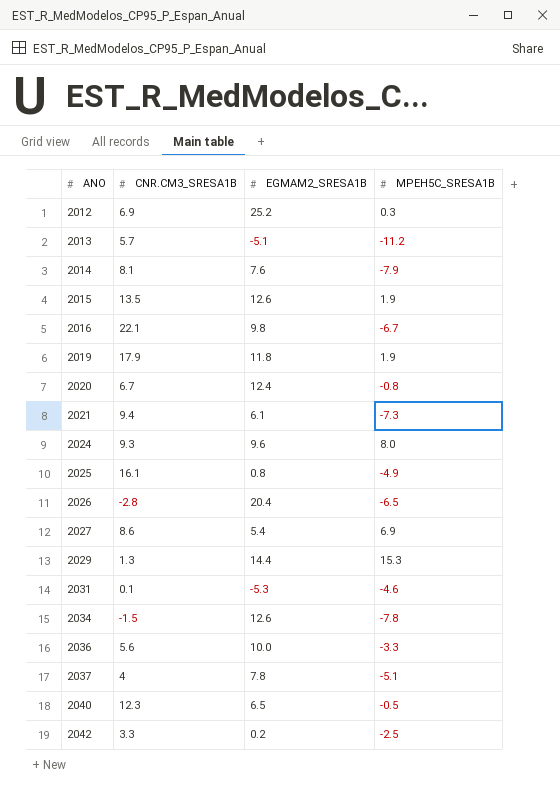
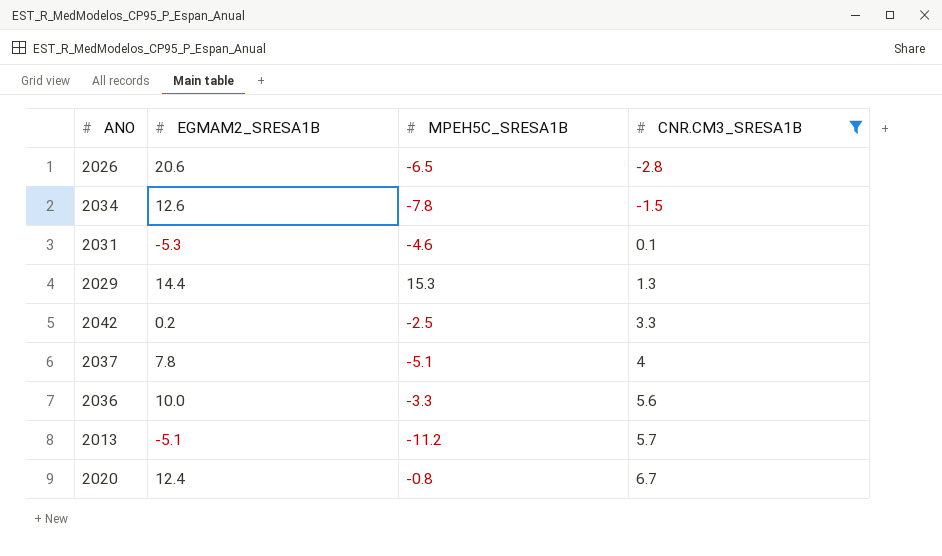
filter: none -> CNR.CM3_SRESA1B <= 6.7
row order: ANO ascending -> CNR.CM3_SRESA1B ascending
column CNR.CM3_SRESA1B | position: 2 -> 4
2026 | EGMAM2_SRESA1B: 20.4 -> 20.6

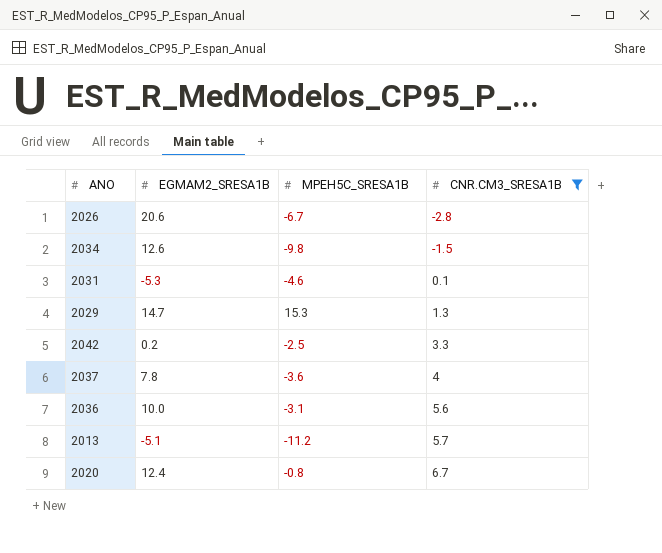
2026 | MPEH5C_SRESA1B: -6.5 -> -6.7
2034 | MPEH5C_SRESA1B: -7.8 -> -9.8
2029 | EGMAM2_SRESA1B: 14.4 -> 14.7
2037 | MPEH5C_SRESA1B: -5.1 -> -3.6
2036 | MPEH5C_SRESA1B: -3.3 -> -3.1

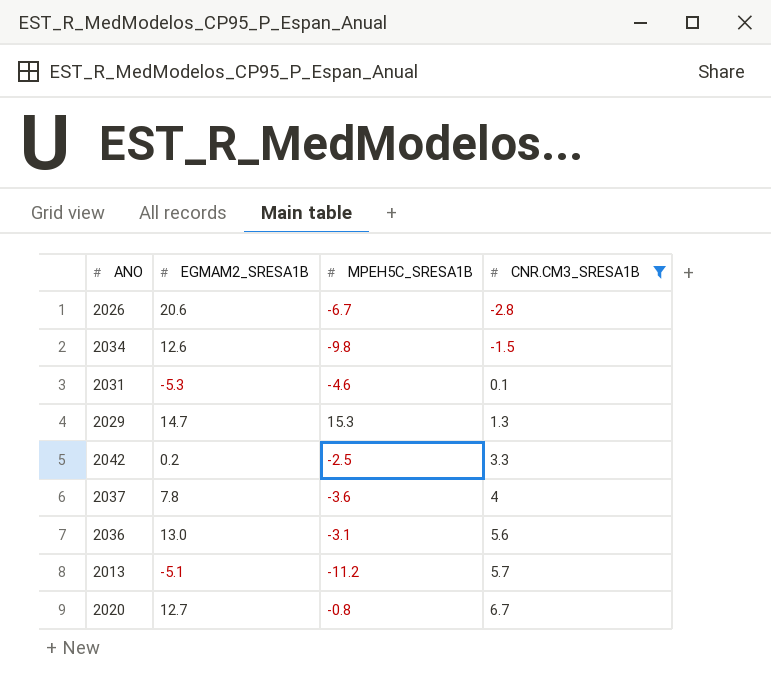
2036 | EGMAM2_SRESA1B: 10.0 -> 13.0
2020 | EGMAM2_SRESA1B: 12.4 -> 12.7

